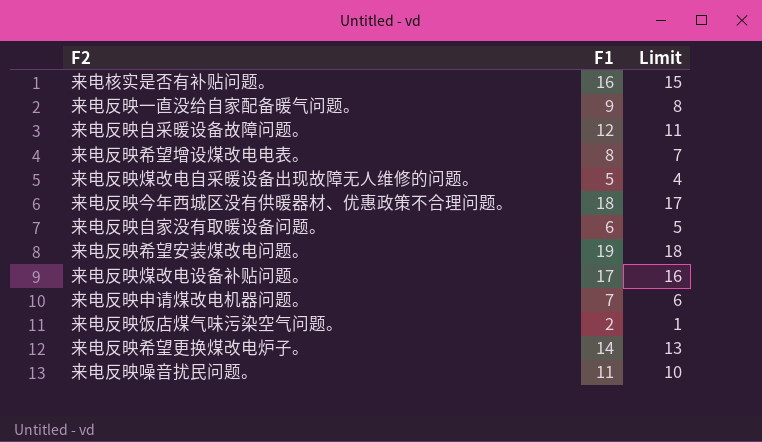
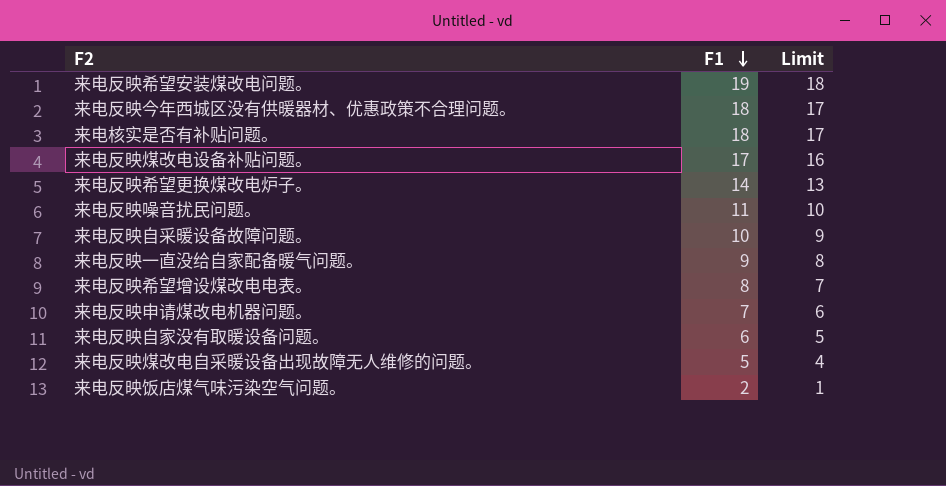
row order: none -> F1 descending
来电核实是否有补贴问题。 | F1: 16 -> 18
来电核实是否有补贴问题。 | Limit: 15 -> 17
来电反映自采暖设备故障问题。 | F1: 12 -> 10
来电反映自采暖设备故障问题。 | Limit: 11 -> 9

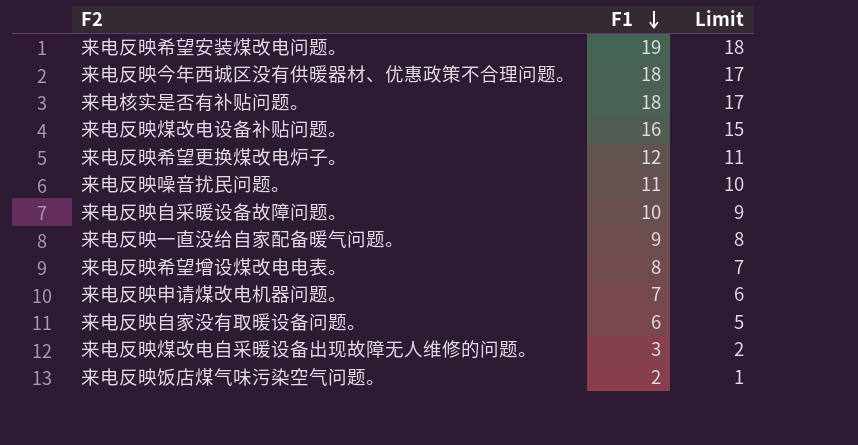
来电反映煤改电设备补贴问题。 | F1: 17 -> 16
来电反映煤改电设备补贴问题。 | Limit: 16 -> 15
来电反映希望更换煤改电炉子。 | F1: 14 -> 12
来电反映希望更换煤改电炉子。 | Limit: 13 -> 11
来电反映煤改电自采暖设备出现故障无人维修的问题。 | F1: 5 -> 3
来电反映煤改电自采暖设备出现故障无人维修的问题。 | Limit: 4 -> 2

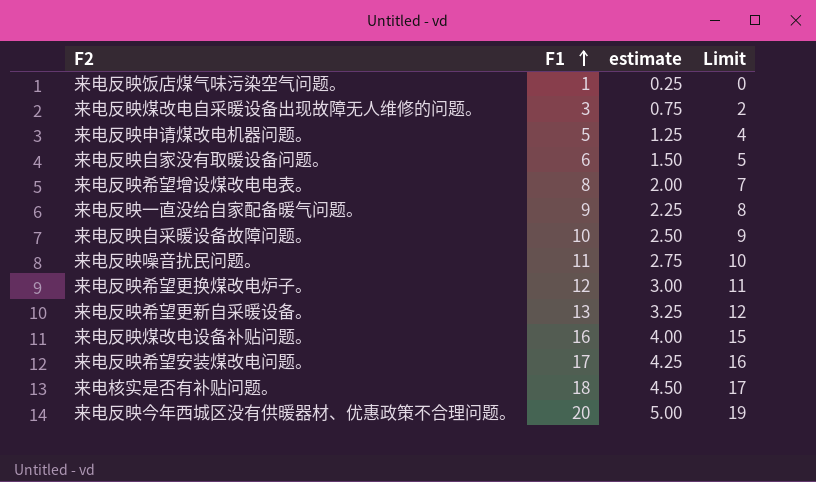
row order: F1 descending -> F1 ascending
column estimate | formula: none -> [F1] * 0.25
来电反映饭店煤气味污染空气问题。 | F1: 2 -> 1
来电反映饭店煤气味污染空气问题。 | Limit: 1 -> 0
来电反映申请煤改电机器问题。 | F1: 7 -> 5
来电反映申请煤改电机器问题。 | Limit: 6 -> 4
row 来电反映希望更新自采暖设备。: none -> 13 | 3.25 | 12
来电反映希望安装煤改电问题。 | F1: 19 -> 17
来电反映希望安装煤改电问题。 | Limit: 18 -> 16
来电反映今年西城区没有供暖器材、优惠政策不合理问题。 | F1: 18 -> 20
来电反映今年西城区没有供暖器材、优惠政策不合理问题。 | Limit: 17 -> 19

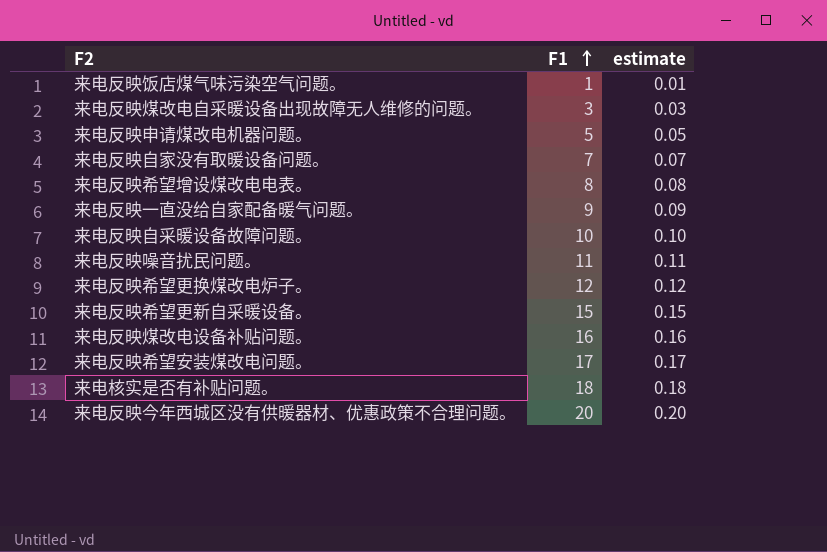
column Limit | formula: [F1] - 1 -> none
column estimate | formula: [F1] * 0.25 -> [F1] * 0.01
来电反映自家没有取暖设备问题。 | F1: 6 -> 7
来电反映希望更新自采暖设备。 | F1: 13 -> 15

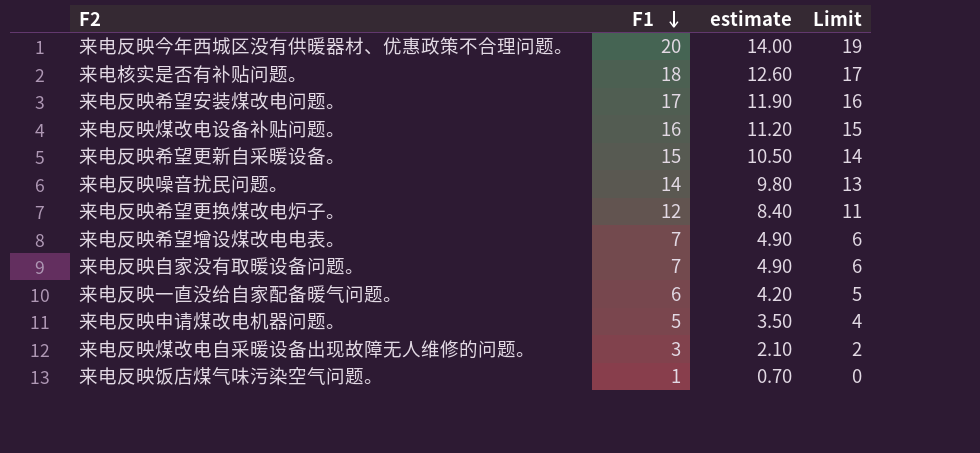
row order: F1 ascending -> F1 descending
column estimate | formula: [F1] * 0.01 -> [F1] * 0.7
column Limit | formula: none -> [F1] - 1
row 来电反映自采暖设备故障问题。: 10 | 0.10 -> none
来电反映噪音扰民问题。 | F1: 11 -> 14
来电反映希望增设煤改电电表。 | F1: 8 -> 7
来电反映一直没给自家配备暖气问题。 | F1: 9 -> 6

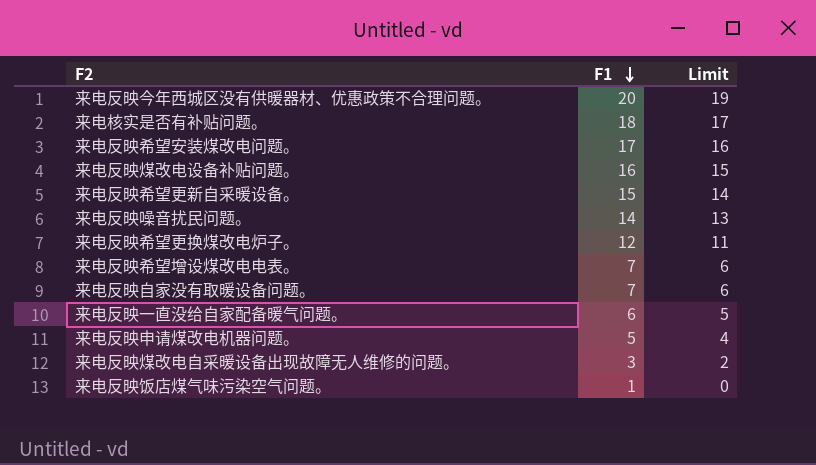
column estimate | formula: [F1] * 0.7 -> none

